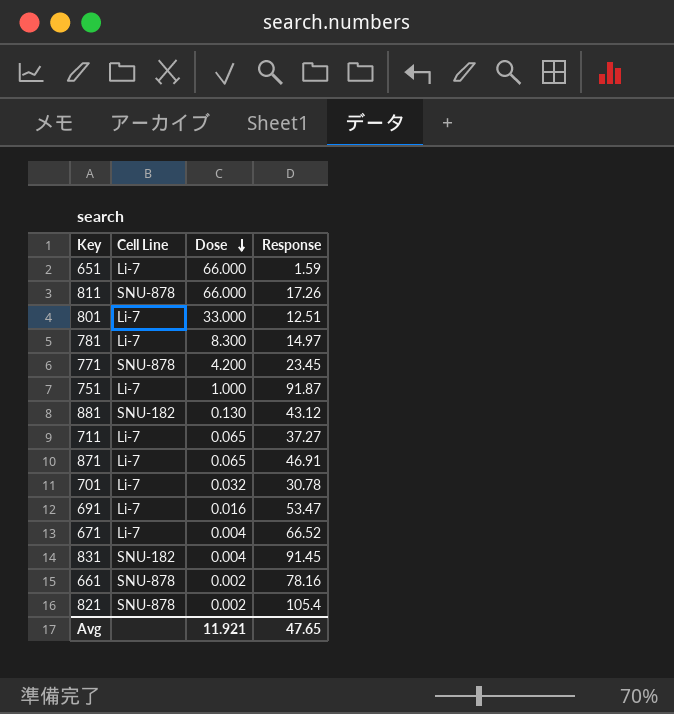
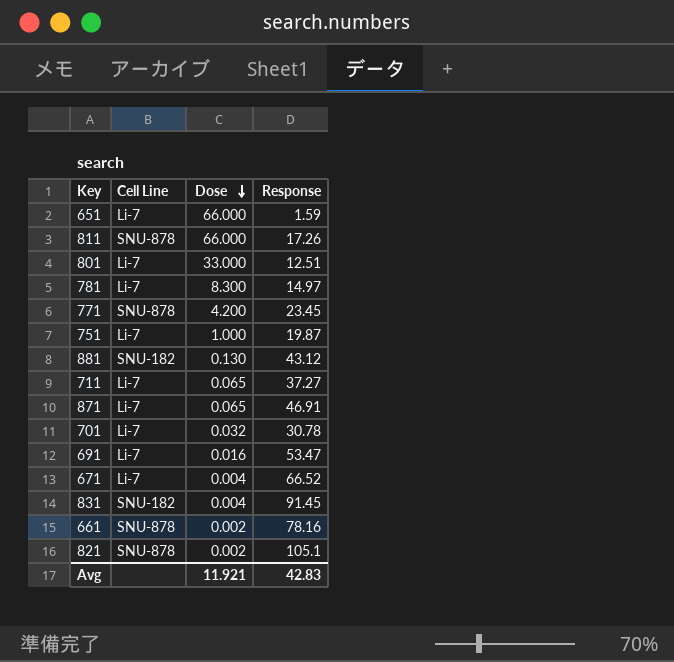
751 | Response: 91.87 -> 19.87
821 | Response: 105.4 -> 105.1
Avg | Response: 47.65 -> 42.83

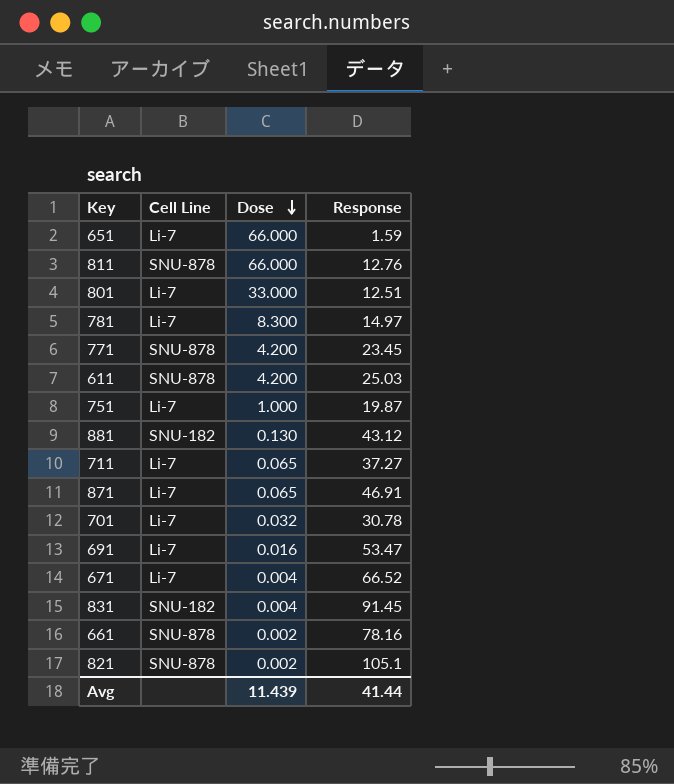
811 | Response: 17.26 -> 12.76
row 611: none -> SNU-878 | 4.200 | 25.03
Avg | Dose: 11.921 -> 11.439
Avg | Response: 42.83 -> 41.44

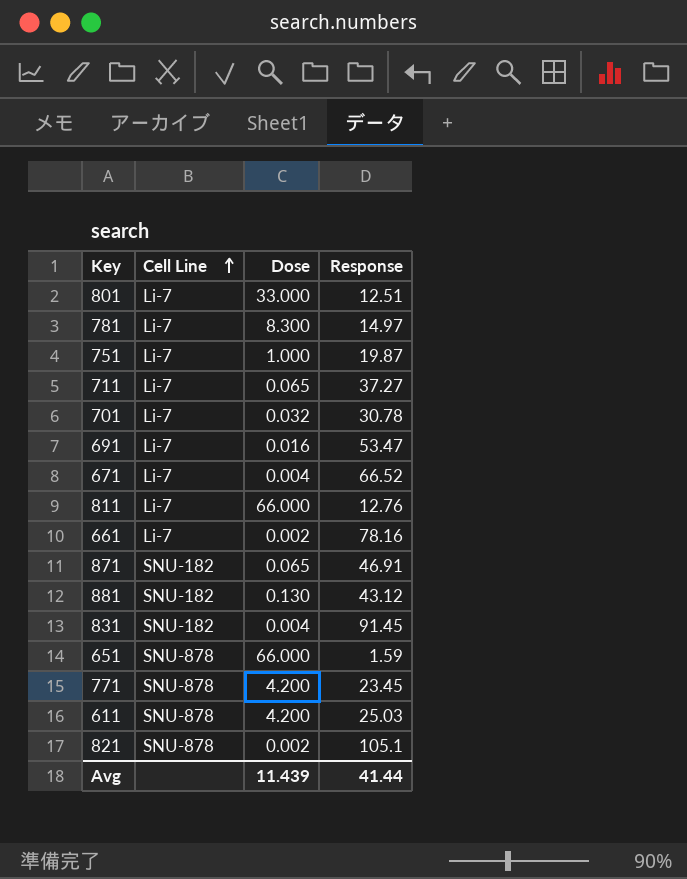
row order: Dose descending -> Cell Line ascending
811 | Cell Line: SNU-878 -> Li-7
661 | Cell Line: SNU-878 -> Li-7
871 | Cell Line: Li-7 -> SNU-182
651 | Cell Line: Li-7 -> SNU-878

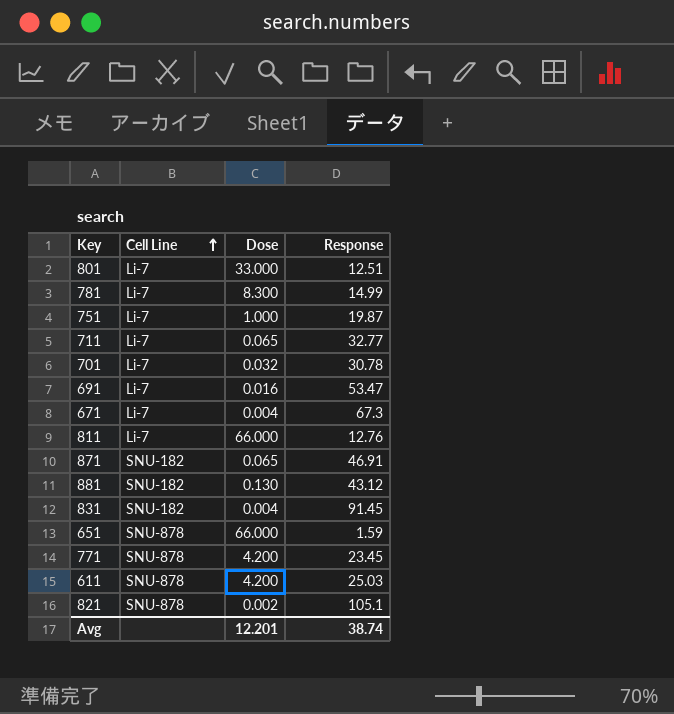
row 661: Li-7 | 0.002 | 78.16 -> none
781 | Response: 14.97 -> 14.99
711 | Response: 37.27 -> 32.77
671 | Response: 66.52 -> 67.3
Avg | Dose: 11.439 -> 12.201
Avg | Response: 41.44 -> 38.74

